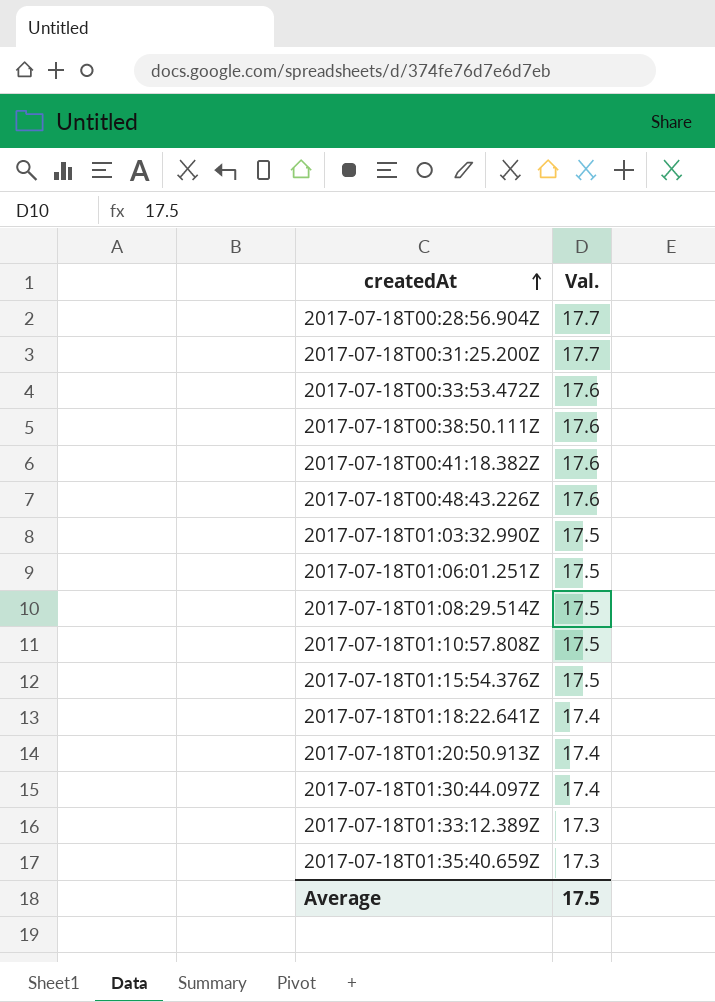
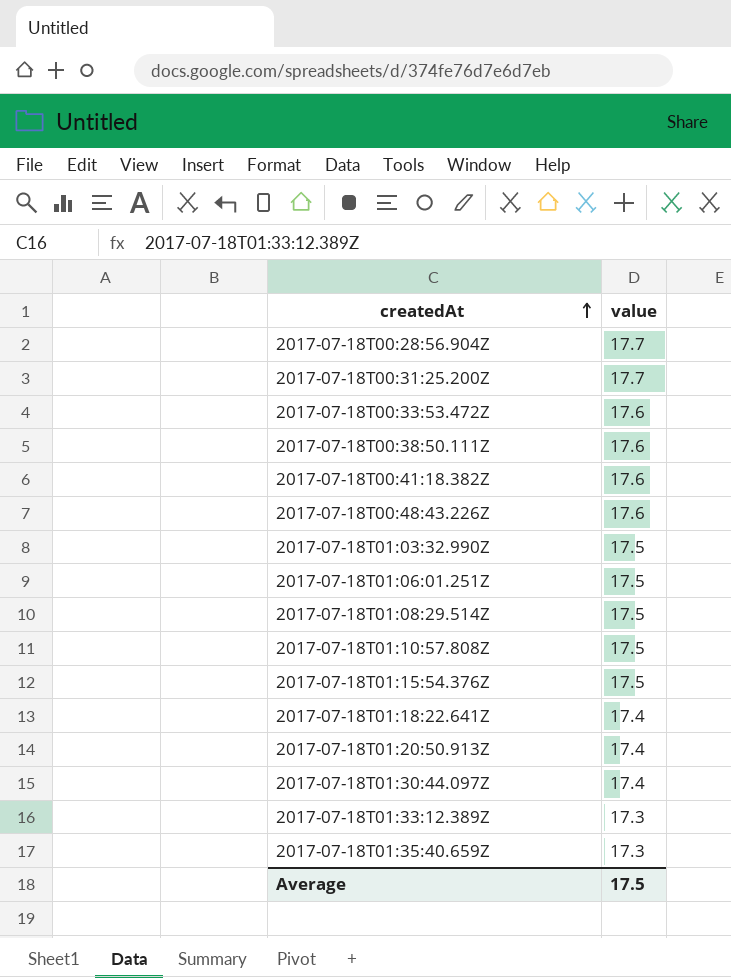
column name: Val. -> value

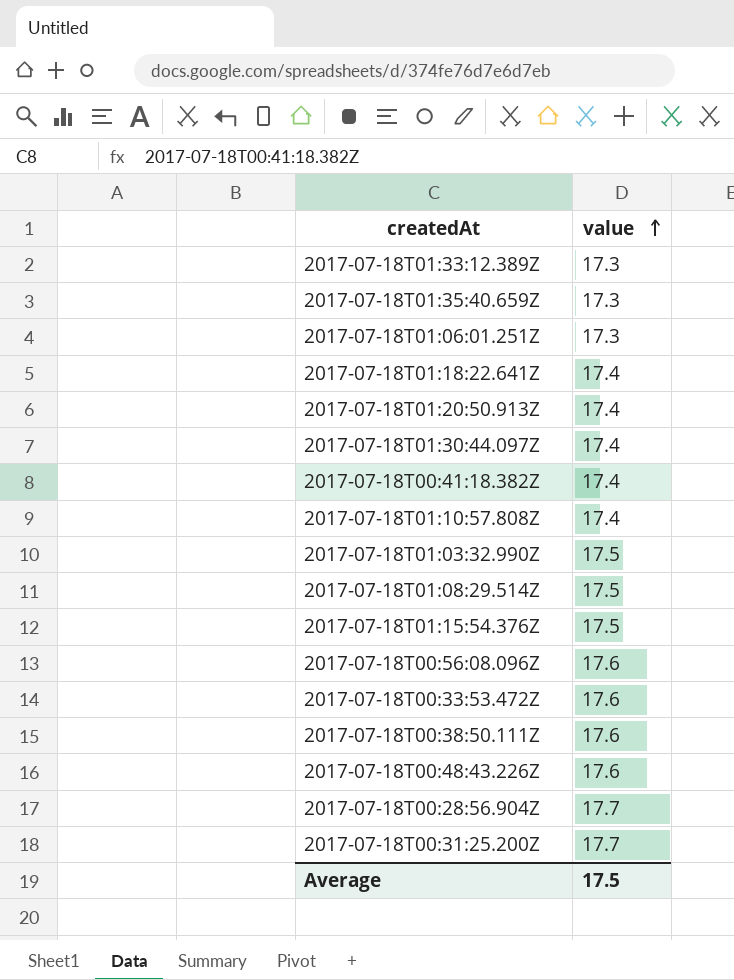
row order: createdAt ascending -> value ascending
2017-07-18T01:06:01.251Z | value: 17.5 -> 17.3
2017-07-18T00:41:18.382Z | value: 17.6 -> 17.4
2017-07-18T01:10:57.808Z | value: 17.5 -> 17.4
row 2017-07-18T00:56:08.096Z: none -> 17.6

